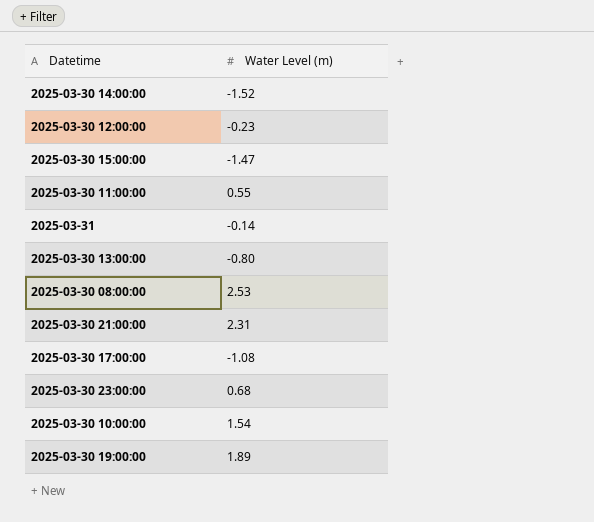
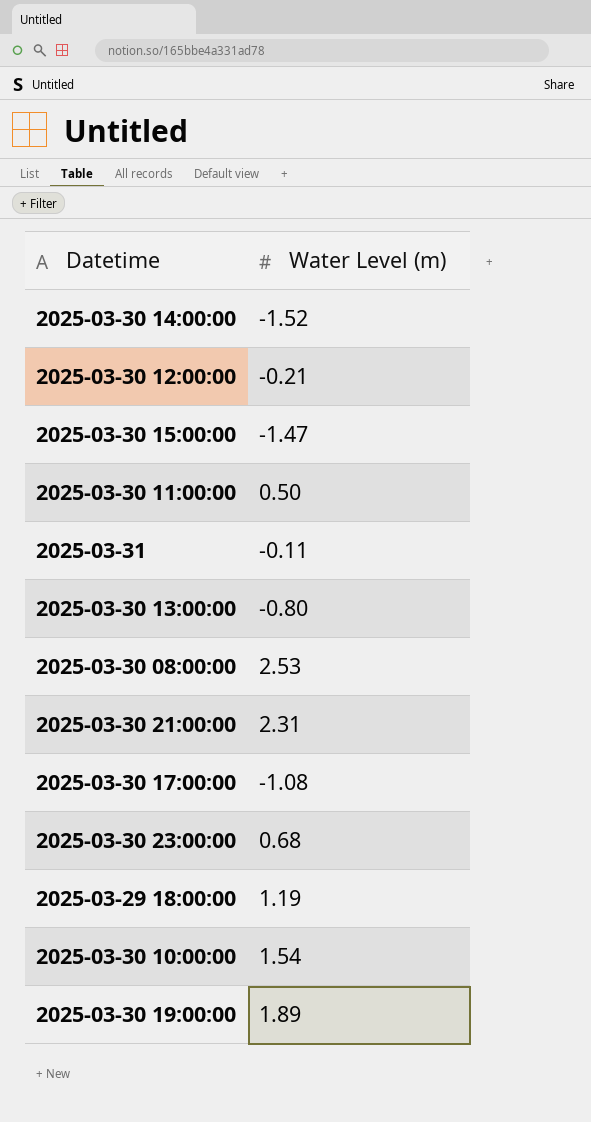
2025-03-30 12:00:00 | Water Level (m): -0.23 -> -0.21
2025-03-30 11:00:00 | Water Level (m): 0.55 -> 0.50
2025-03-31 | Water Level (m): -0.14 -> -0.11
row 2025-03-29 18:00:00: none -> 1.19

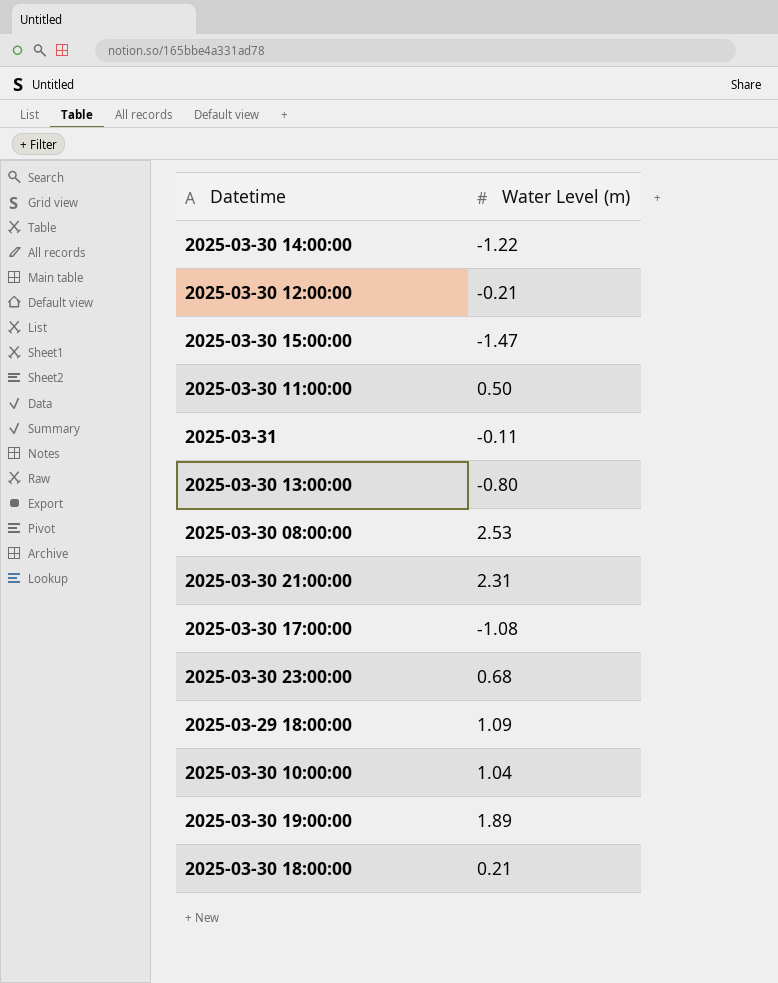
2025-03-30 14:00:00 | Water Level (m): -1.52 -> -1.22
2025-03-29 18:00:00 | Water Level (m): 1.19 -> 1.09
2025-03-30 10:00:00 | Water Level (m): 1.54 -> 1.04
row 2025-03-30 18:00:00: none -> 0.21

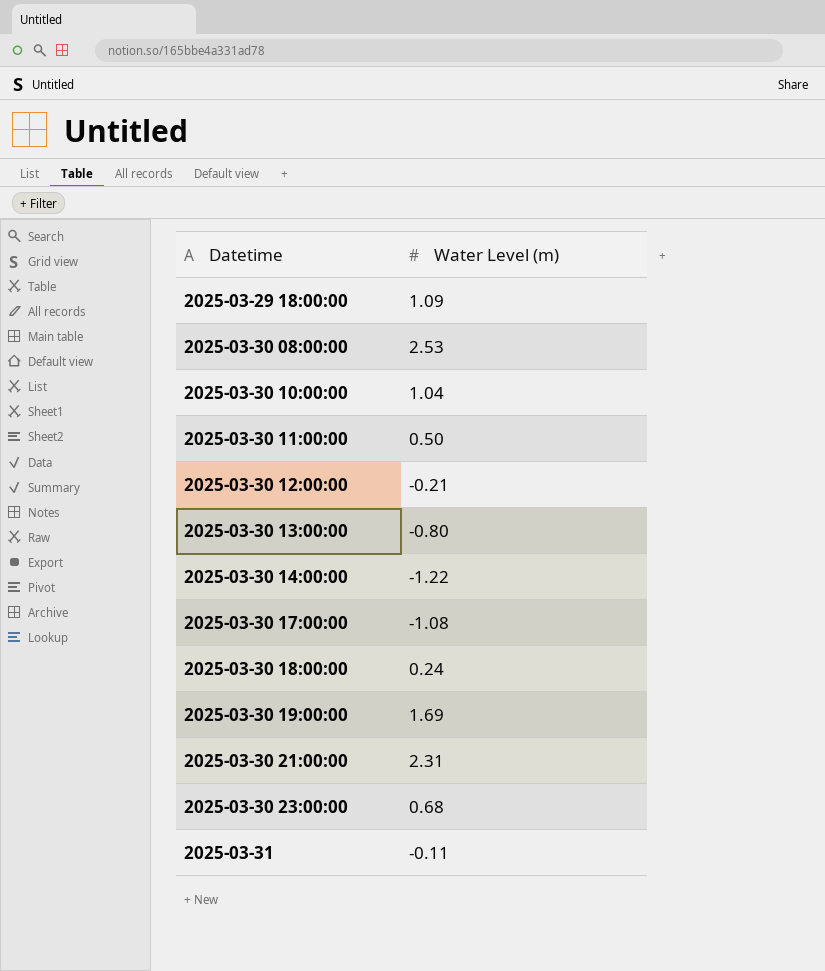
row order: none -> Datetime ascending
row 2025-03-30 15:00:00: -1.47 -> none
2025-03-30 18:00:00 | Water Level (m): 0.21 -> 0.24
2025-03-30 19:00:00 | Water Level (m): 1.89 -> 1.69

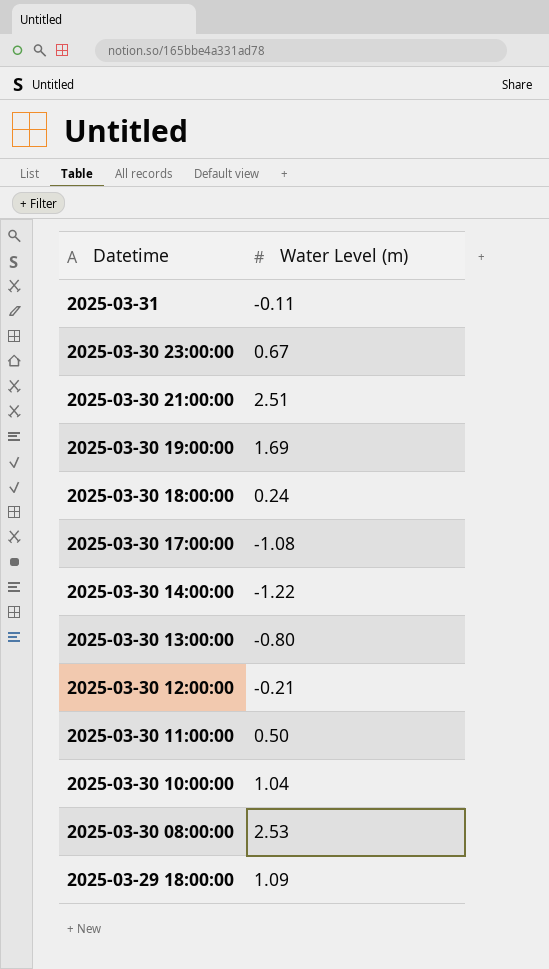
row order: Datetime ascending -> Datetime descending
2025-03-30 23:00:00 | Water Level (m): 0.68 -> 0.67
2025-03-30 21:00:00 | Water Level (m): 2.31 -> 2.51

